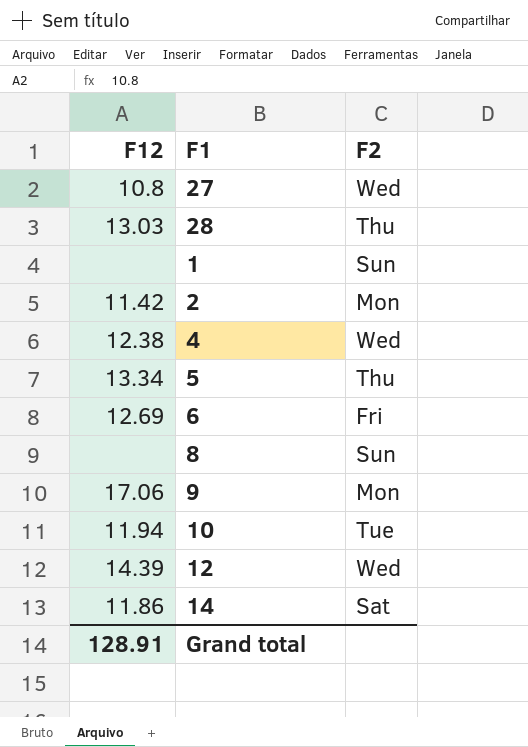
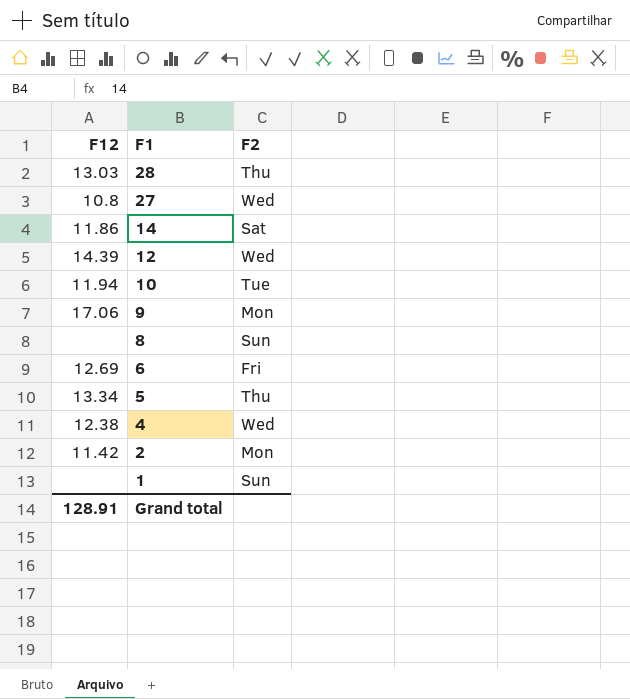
row order: none -> F1 descending

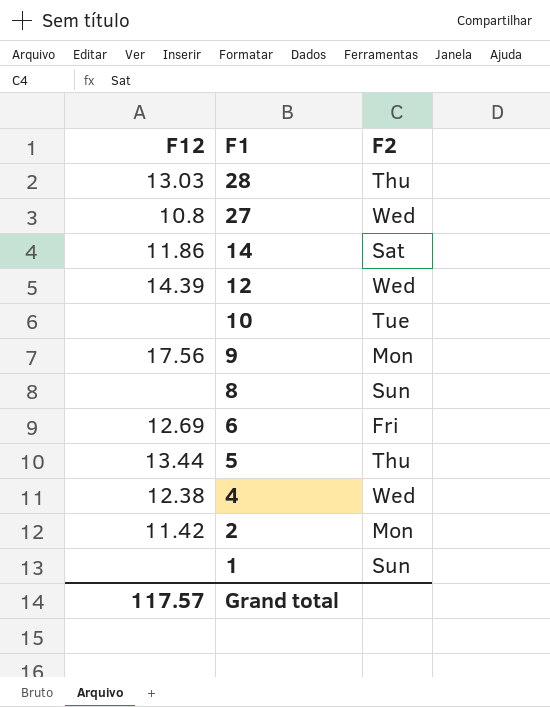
10 | F12: 11.94 -> none
9 | F12: 17.06 -> 17.56
5 | F12: 13.34 -> 13.44
Grand total | F12: 128.91 -> 117.57

